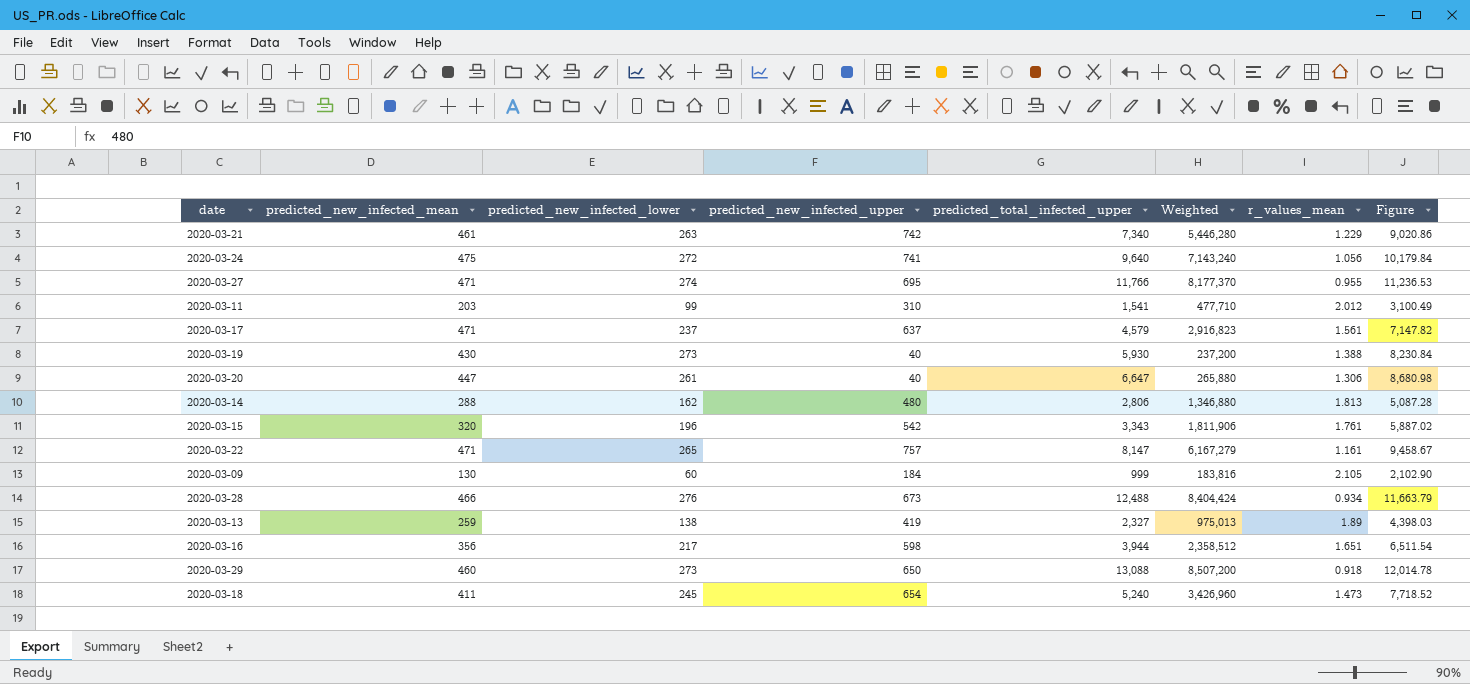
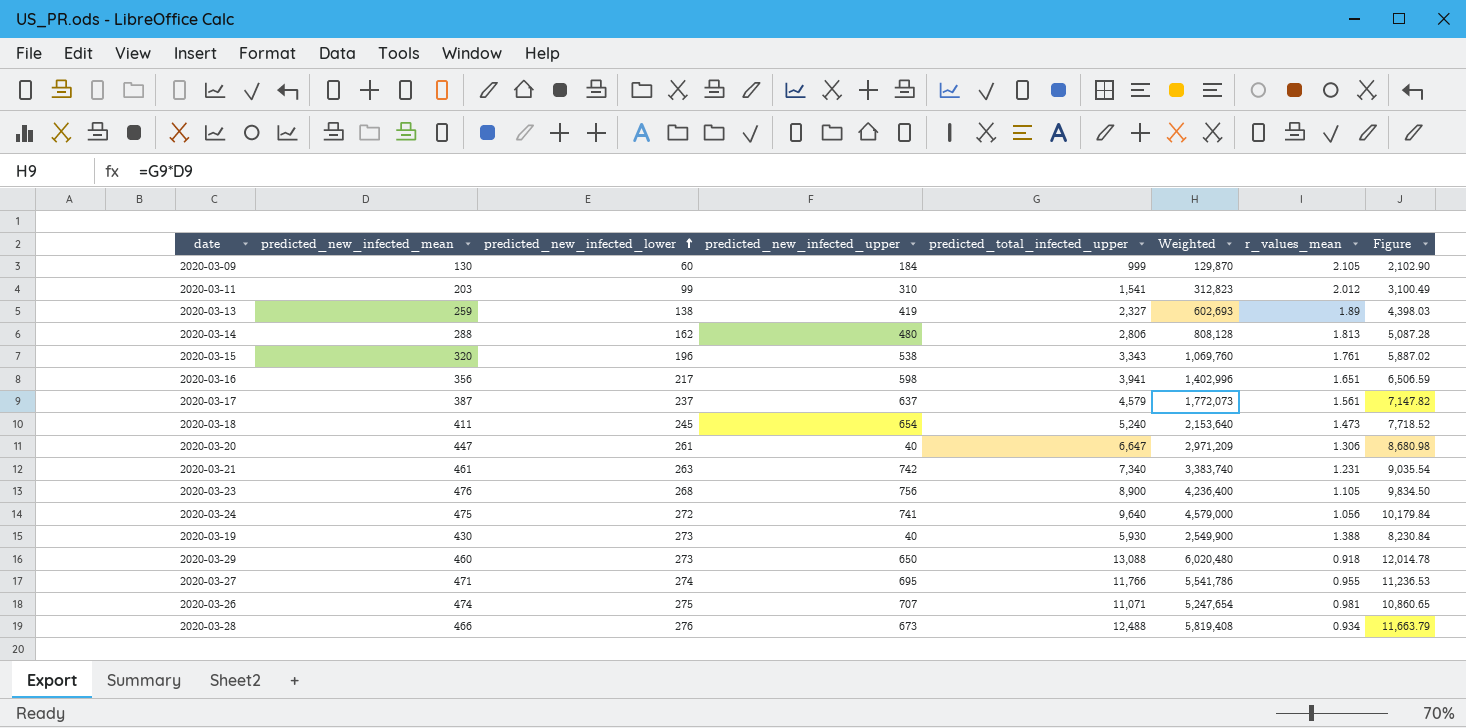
row order: none -> predicted_new_infected_lower ascending
column Weighted | formula: [predicted_new_infected_upper] * [predicted_total_infected_upper] -> [predicted_new_infected_mean] * [predicted_total_infected_upper]
row 2020-03-22: 471 | 265 | 757 | 8,147 | 6,167,279 | 1.161 | 9,458.67 -> none
2020-03-15 | predicted_new_infected_upper: 542 -> 538
2020-03-16 | predicted_total_infected_upper: 3,944 -> 3,941
2020-03-16 | Figure: 6,511.54 -> 6,506.59
2020-03-17 | predicted_new_infected_mean: 471 -> 387
2020-03-21 | r_values_mean: 1.229 -> 1.231
2020-03-21 | Figure: 9,020.86 -> 9,035.54
row 2020-03-23: none -> 476 | 268 | 756 | 8,900 | 4,236,400 | 1.105 | 9,834.50
row 2020-03-26: none -> 474 | 275 | 707 | 11,071 | 5,247,654 | 0.981 | 10,860.65

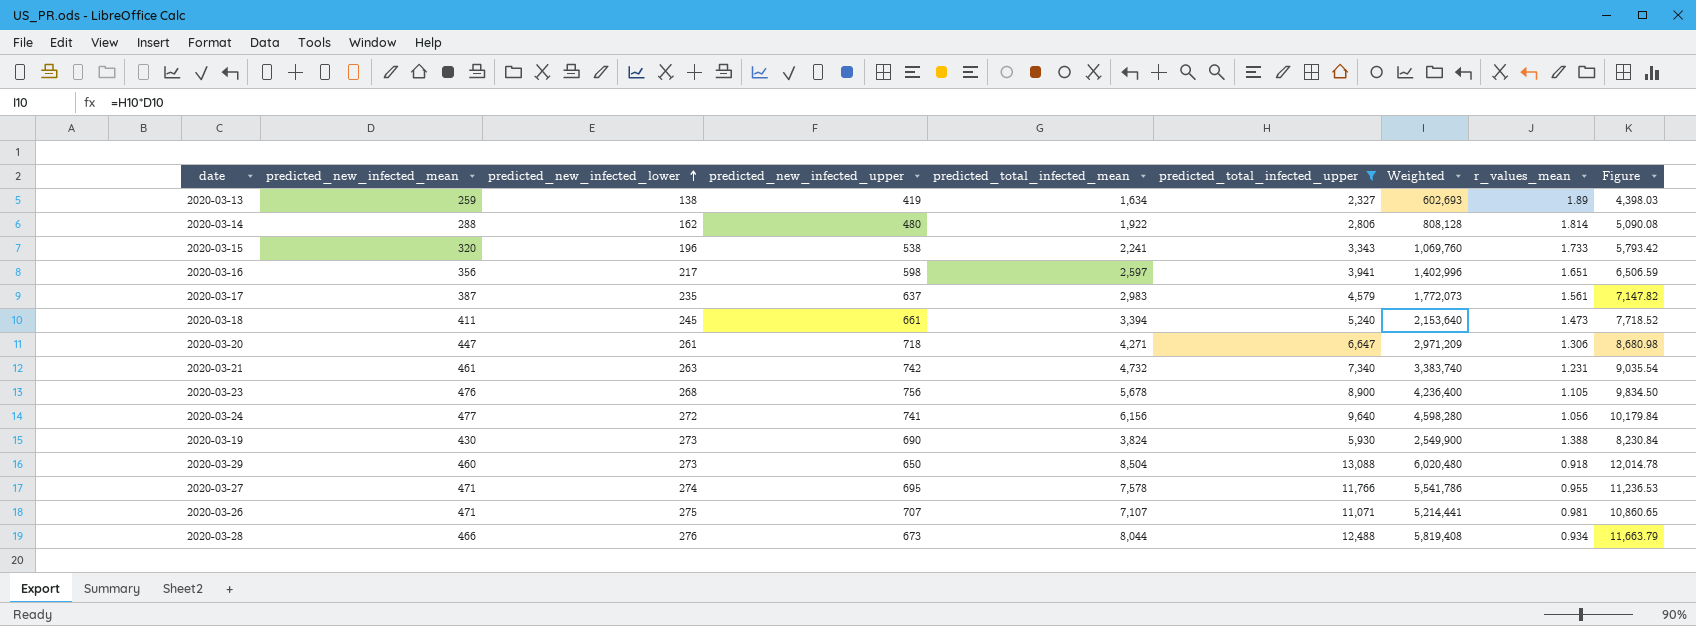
filter: none -> predicted_total_infected_upper >= 2,327
column predicted_total_infected_mean | position: none -> 5
2020-03-14 | r_values_mean: 1.813 -> 1.814
2020-03-14 | Figure: 5,087.28 -> 5,090.08
2020-03-15 | r_values_mean: 1.761 -> 1.733
2020-03-15 | Figure: 5,887.02 -> 5,793.42
2020-03-17 | predicted_new_infected_lower: 237 -> 235
2020-03-18 | predicted_new_infected_upper: 654 -> 661
2020-03-20 | predicted_new_infected_upper: 40 -> 718
2020-03-24 | predicted_new_infected_mean: 475 -> 477
2020-03-24 | Weighted: 4,579,000 -> 4,598,280
2020-03-19 | predicted_new_infected_upper: 40 -> 690
2020-03-26 | predicted_new_infected_mean: 474 -> 471
2020-03-26 | Weighted: 5,247,654 -> 5,214,441

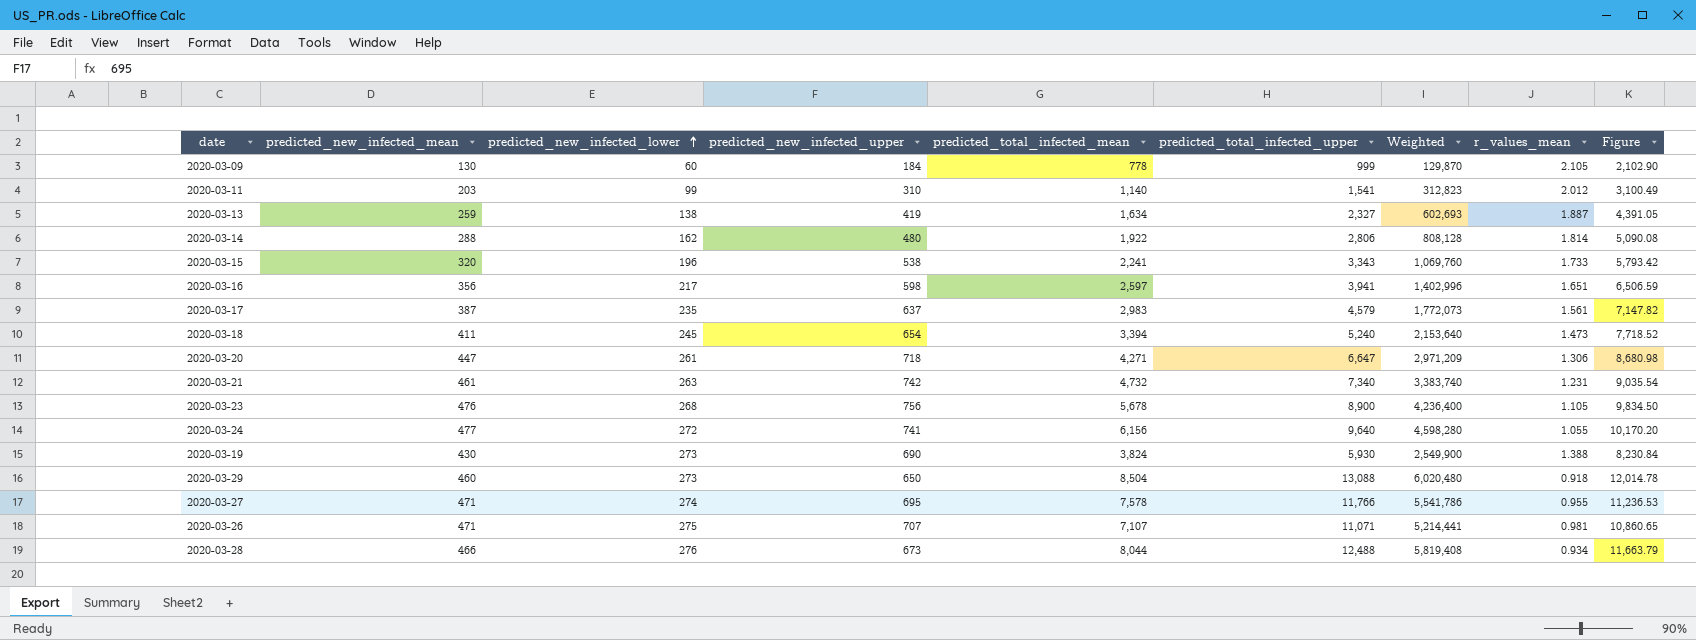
filter: predicted_total_infected_upper >= 2,327 -> none
2020-03-13 | r_values_mean: 1.89 -> 1.887
2020-03-13 | Figure: 4,398.03 -> 4,391.05
2020-03-18 | predicted_new_infected_upper: 661 -> 654
2020-03-24 | r_values_mean: 1.056 -> 1.055
2020-03-24 | Figure: 10,179.84 -> 10,170.20

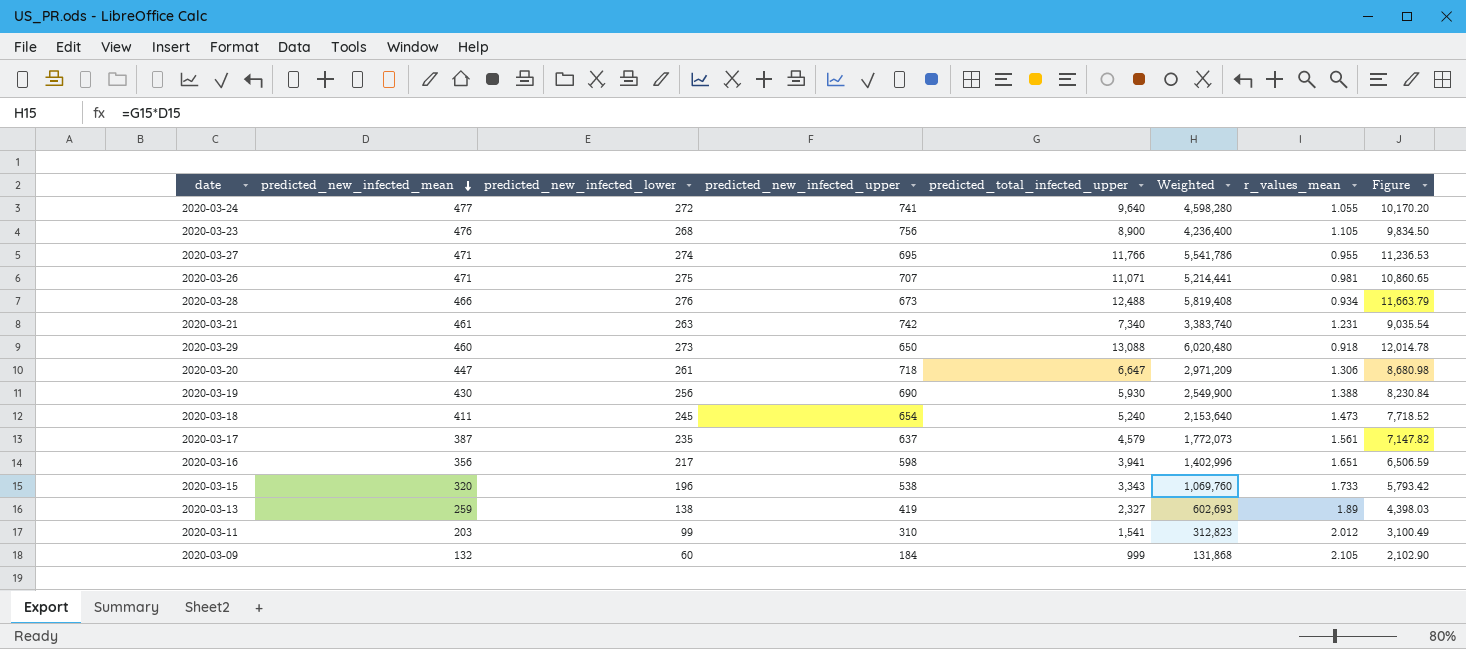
row order: predicted_new_infected_lower ascending -> predicted_new_infected_mean descending
column predicted_total_infected_mean | position: 5 -> none
row 2020-03-14: 288 | 162 | 480 | 1,922 | 2,806 | 808,128 | 1.814 | 5,090.08 -> none
2020-03-19 | predicted_new_infected_lower: 273 -> 256
2020-03-13 | r_values_mean: 1.887 -> 1.89
2020-03-13 | Figure: 4,391.05 -> 4,398.03
2020-03-09 | predicted_new_infected_mean: 130 -> 132
2020-03-09 | Weighted: 129,870 -> 131,868

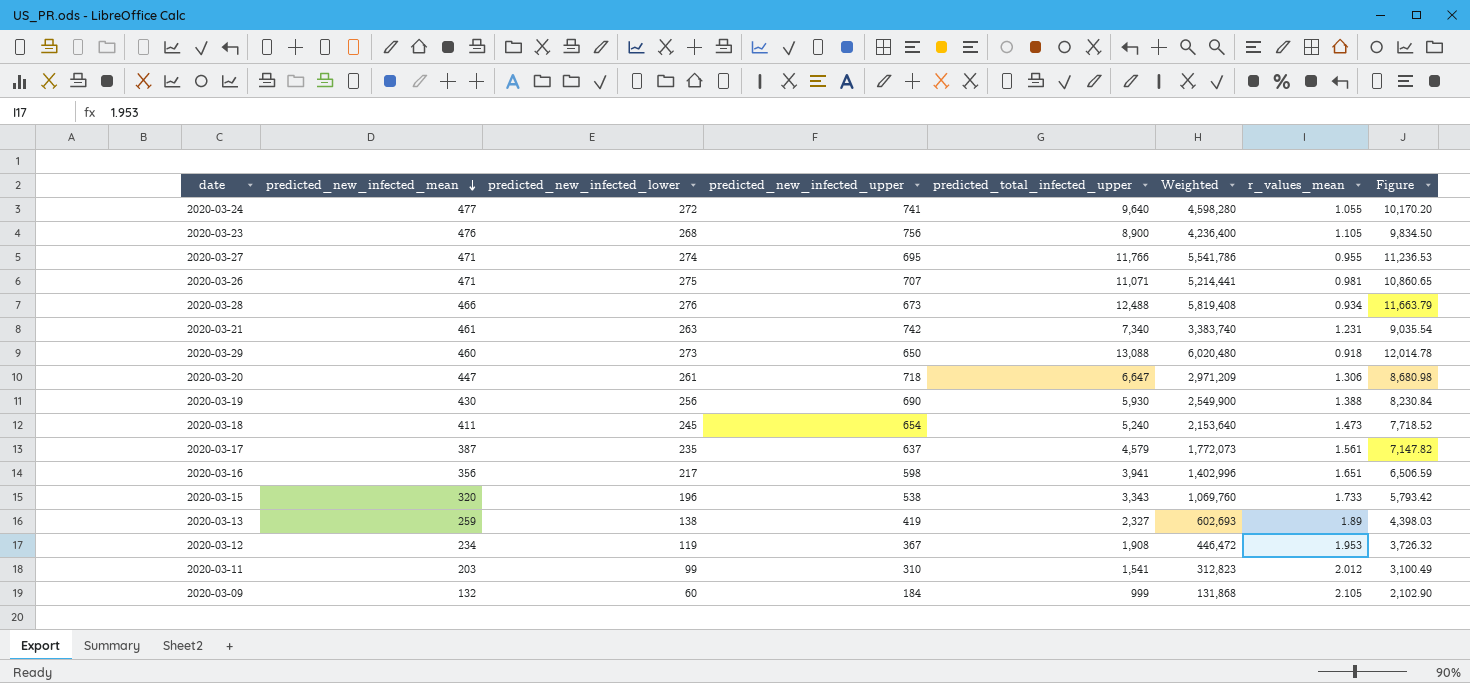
row 2020-03-12: none -> 234 | 119 | 367 | 1,908 | 446,472 | 1.953 | 3,726.32

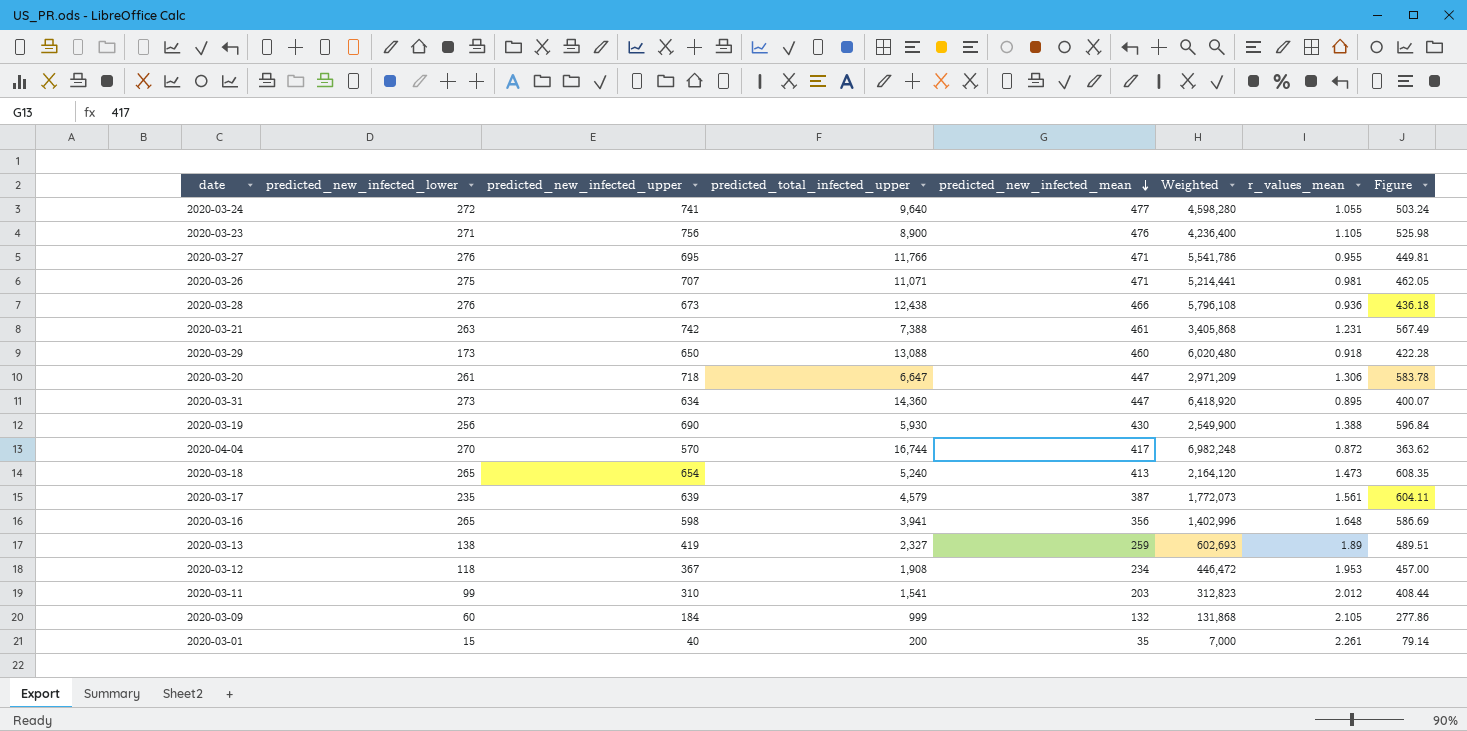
column predicted_new_infected_mean | position: 2 -> 5
column Figure | formula: [predicted_total_infected_upper] * [r_values_mean] -> [predicted_new_infected_mean] * [r_values_mean]
row 2020-03-15: 320 | 196 | 538 | 3,343 | 1,069,760 | 1.733 | 5,793.42 -> none
2020-03-23 | predicted_new_infected_lower: 268 -> 271
2020-03-27 | predicted_new_infected_lower: 274 -> 276
2020-03-28 | predicted_total_infected_upper: 12,488 -> 12,438
2020-03-28 | Weighted: 5,819,408 -> 5,796,108
2020-03-28 | r_values_mean: 0.934 -> 0.936
2020-03-21 | predicted_total_infected_upper: 7,340 -> 7,388
2020-03-21 | Weighted: 3,383,740 -> 3,405,868
2020-03-29 | predicted_new_infected_lower: 273 -> 173
row 2020-03-31: none -> 273 | 634 | 14,360 | 447 | 6,418,920 | 0.895 | 400.07
row 2020-04-04: none -> 270 | 570 | 16,744 | 417 | 6,982,248 | 0.872 | 363.62
2020-03-18 | predicted_new_infected_lower: 245 -> 265
2020-03-18 | predicted_new_infected_mean: 411 -> 413
2020-03-18 | Weighted: 2,153,640 -> 2,164,120
2020-03-17 | predicted_new_infected_upper: 637 -> 639
2020-03-16 | predicted_new_infected_lower: 217 -> 265
2020-03-16 | r_values_mean: 1.651 -> 1.648
2020-03-12 | predicted_new_infected_lower: 119 -> 118
row 2020-03-01: none -> 15 | 40 | 200 | 35 | 7,000 | 2.261 | 79.14

